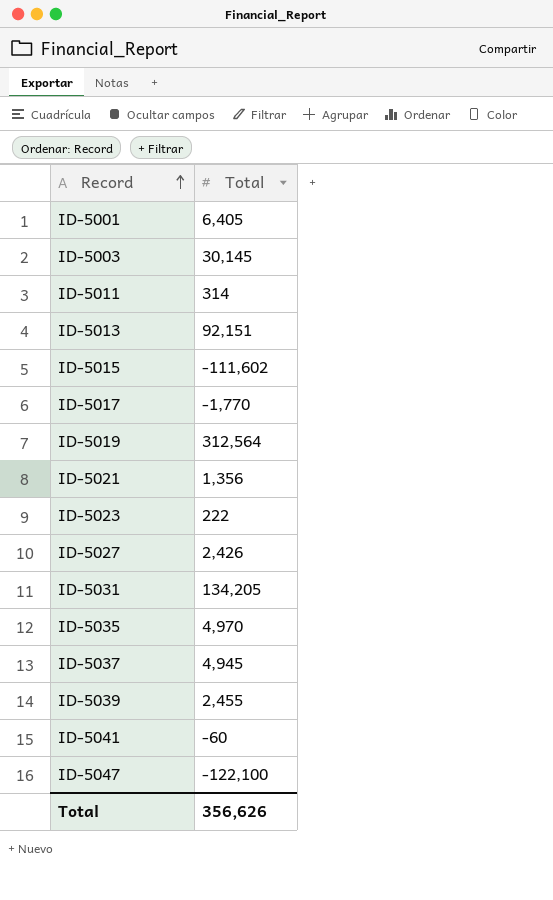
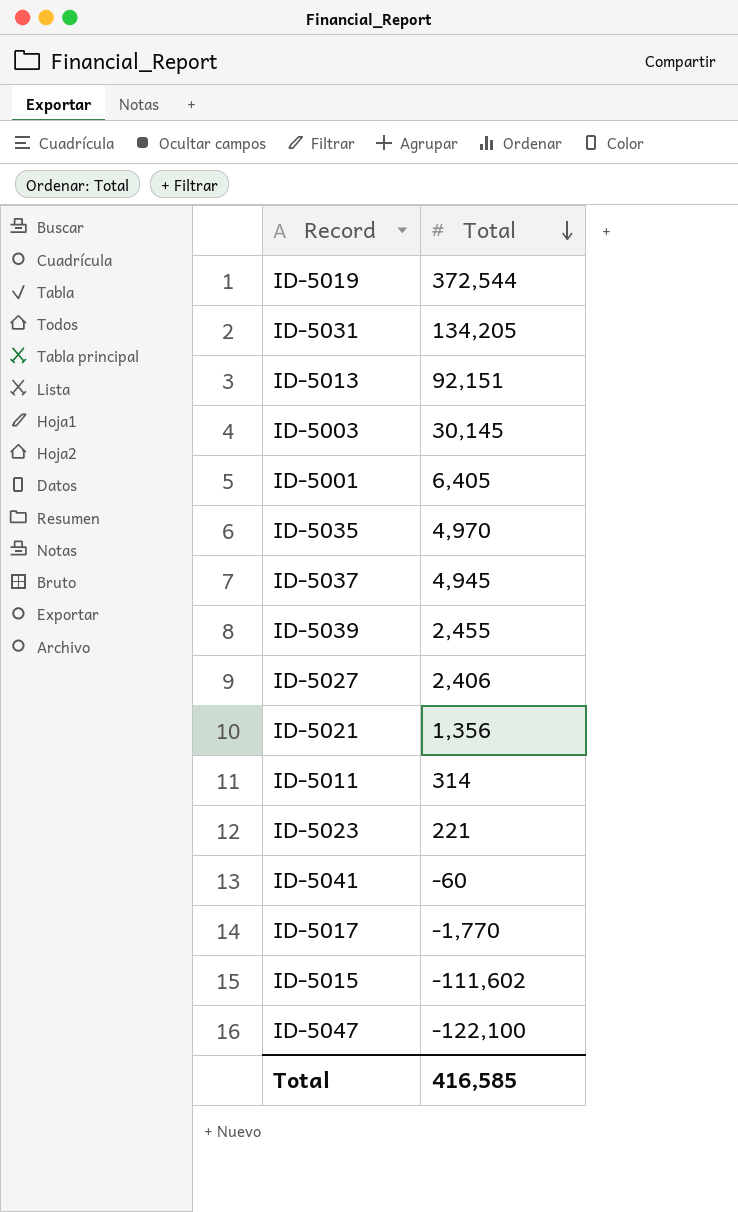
row order: Record ascending -> Total descending
ID-5019 | Total: 312,564 -> 372,544
ID-5027 | Total: 2,426 -> 2,406
ID-5023 | Total: 222 -> 221
Total | Total: 356,626 -> 416,585

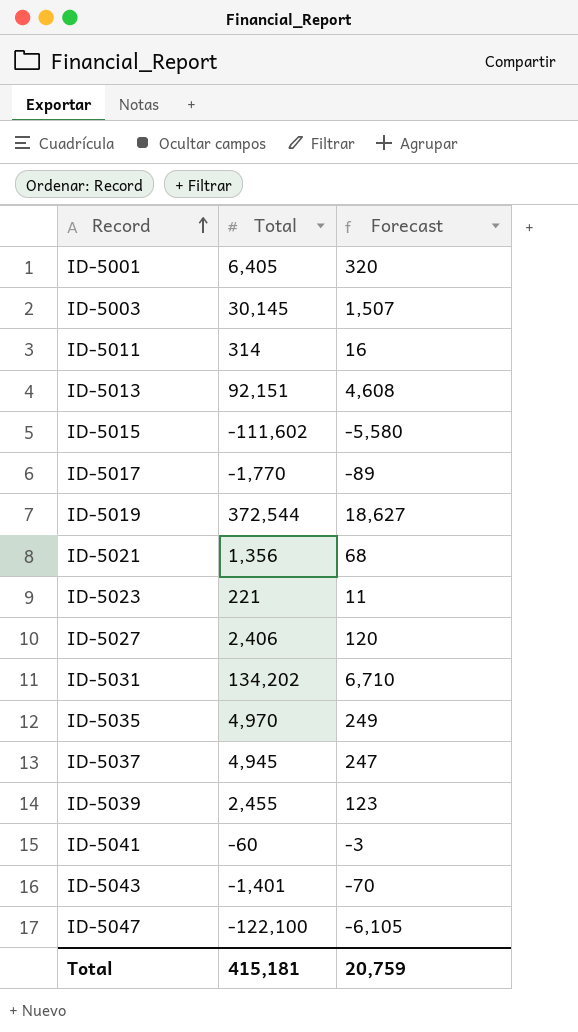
row order: Total descending -> Record ascending
column Forecast | formula: none -> [Total] * 0.05
ID-5031 | Total: 134,205 -> 134,202
row ID-5043: none -> -1,401 | -70
Total | Total: 416,585 -> 415,181

